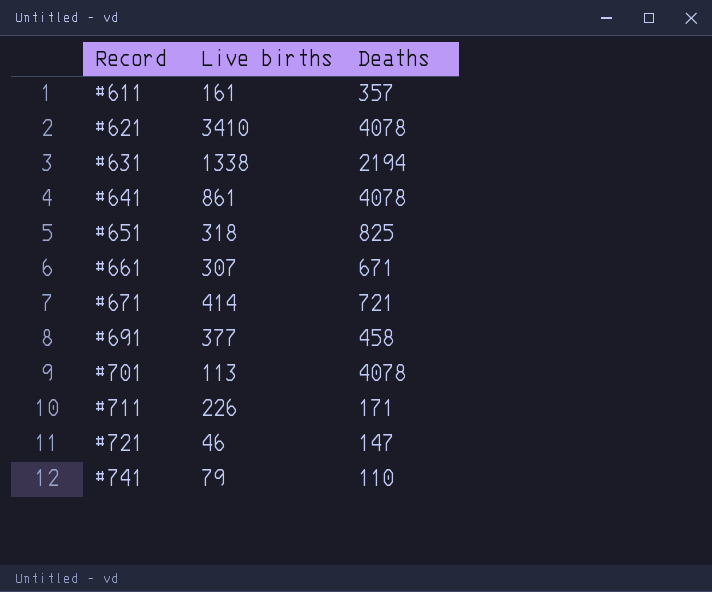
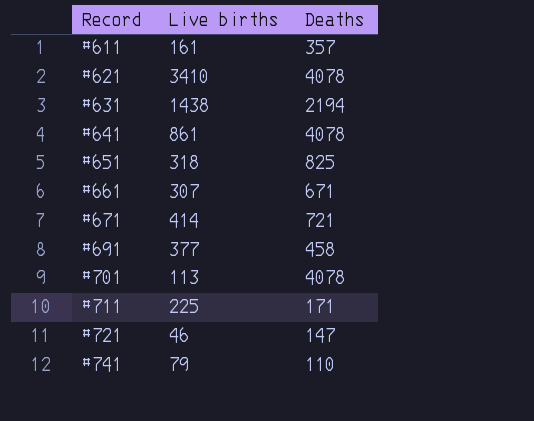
#631 | Live births: 1338 -> 1438
#711 | Live births: 226 -> 225

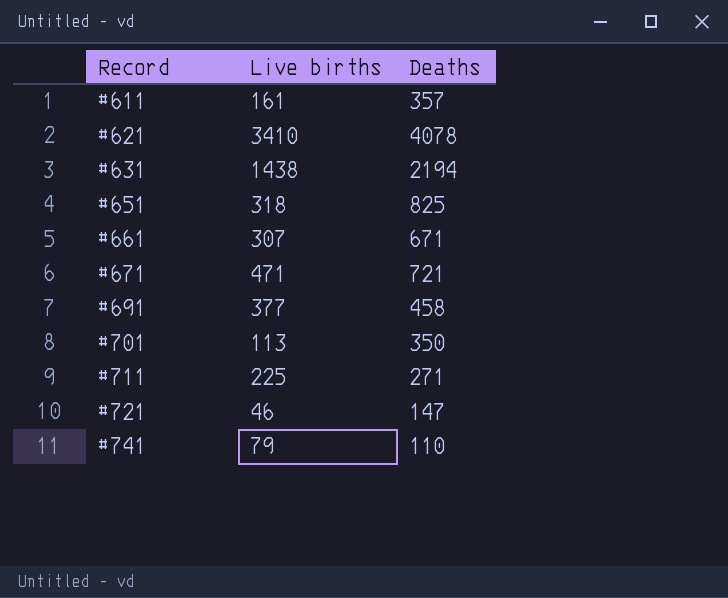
row #641: 861 | 4078 -> none
#671 | Live births: 414 -> 471
#701 | Deaths: 4078 -> 350
#711 | Deaths: 171 -> 271

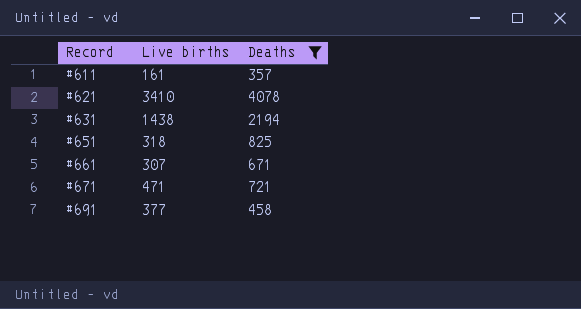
filter: none -> Deaths >= 357

